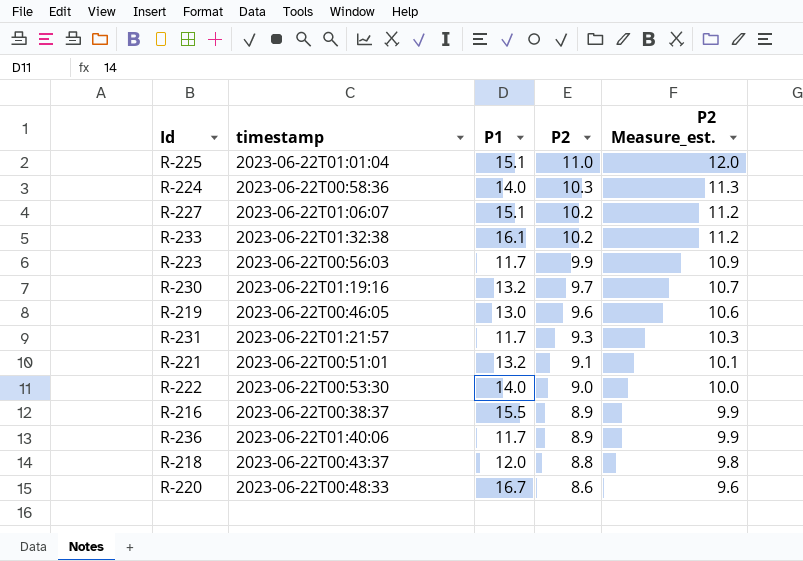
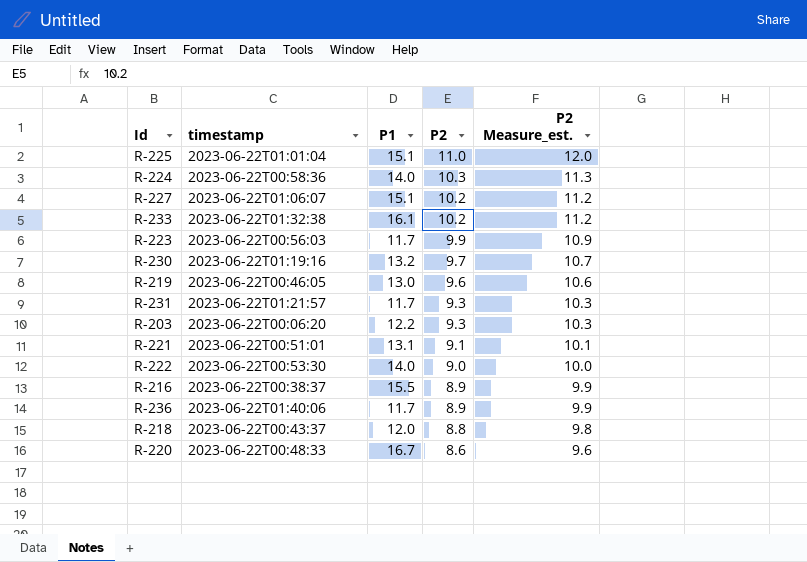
row R-203: none -> 2023-06-22T00:06:20 | 12.2 | 9.3 | 10.3
R-221 | P1: 13.2 -> 13.1

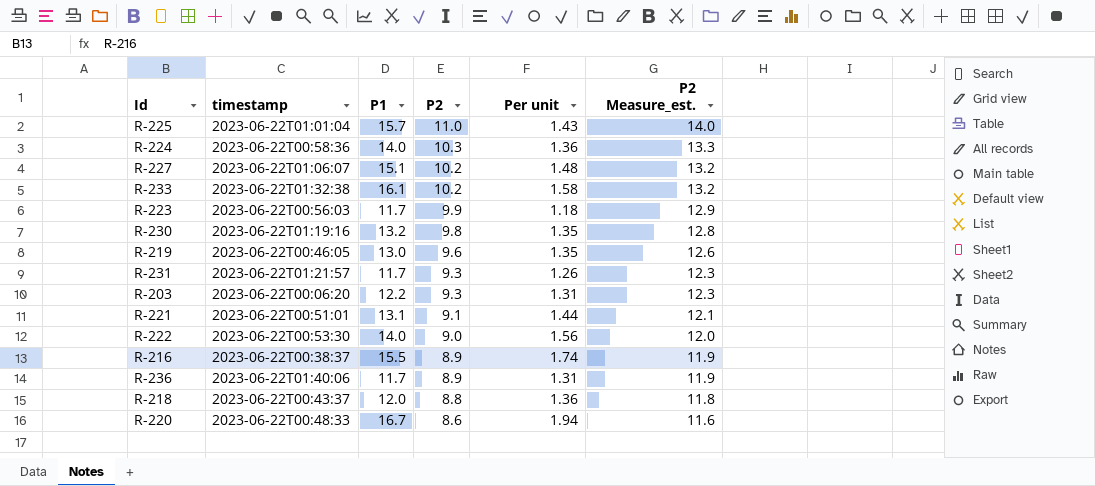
column Per unit | formula: none -> [P1] / [P2]
column P2 Measure_est. | formula: [P2] + 1 -> [P2] + 3
R-225 | P1: 15.1 -> 15.7
R-230 | P2: 9.7 -> 9.8

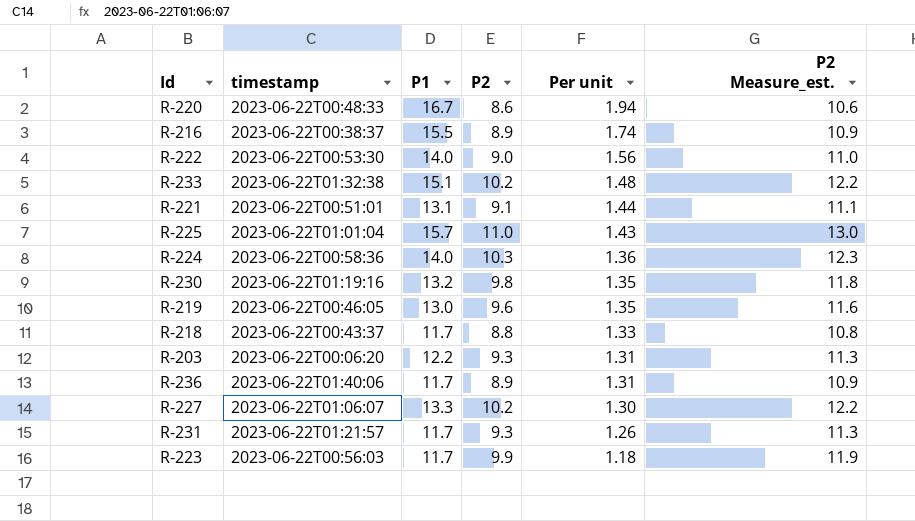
row order: P2 descending -> Per unit descending
column P2 Measure_est. | formula: [P2] + 3 -> [P2] + 2
R-233 | P1: 16.1 -> 15.1
R-233 | Per unit: 1.58 -> 1.48
R-218 | P1: 12.0 -> 11.7
R-218 | Per unit: 1.36 -> 1.33
R-227 | P1: 15.1 -> 13.3
R-227 | Per unit: 1.48 -> 1.30

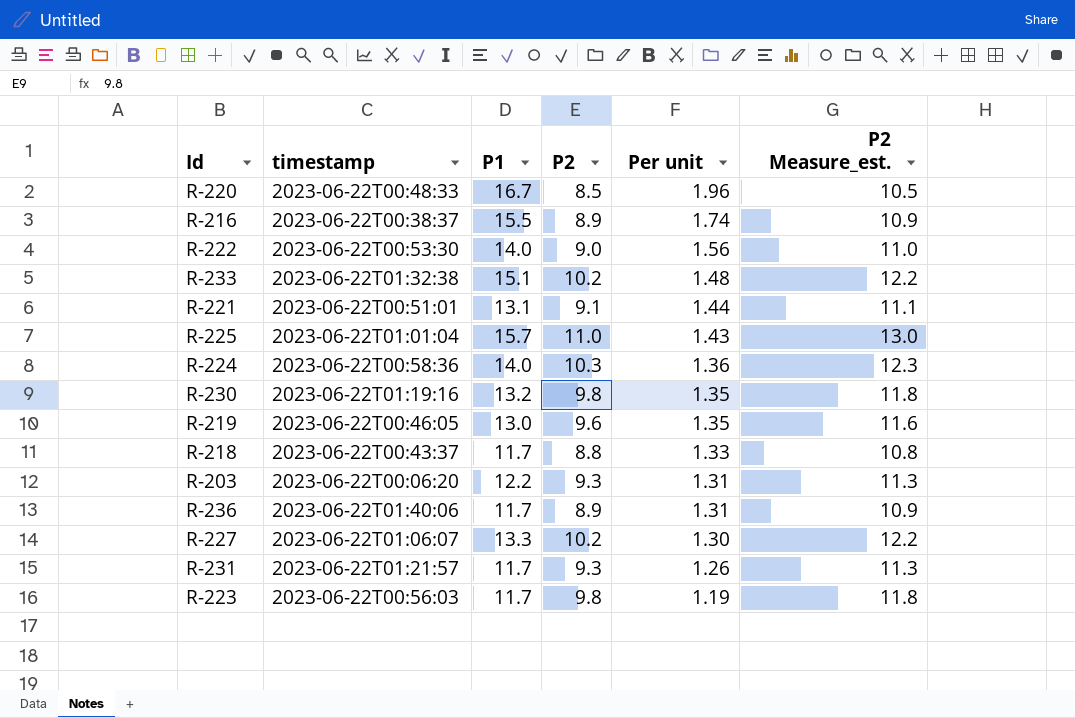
R-220 | P2: 8.6 -> 8.5
R-220 | Per unit: 1.94 -> 1.96
R-220 | P2 Measure_est.: 10.6 -> 10.5
R-223 | P2: 9.9 -> 9.8
R-223 | Per unit: 1.18 -> 1.19
R-223 | P2 Measure_est.: 11.9 -> 11.8

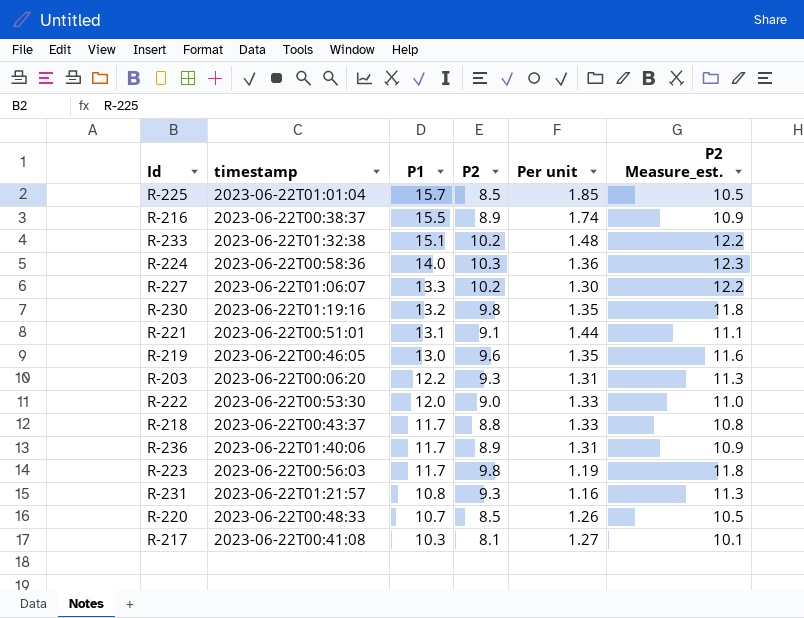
row order: Per unit descending -> P1 descending
R-225 | P2: 11.0 -> 8.5
R-225 | Per unit: 1.43 -> 1.85
R-225 | P2 Measure_est.: 13.0 -> 10.5
R-222 | P1: 14.0 -> 12.0
R-222 | Per unit: 1.56 -> 1.33
R-231 | P1: 11.7 -> 10.8
R-231 | Per unit: 1.26 -> 1.16
R-220 | P1: 16.7 -> 10.7
R-220 | Per unit: 1.96 -> 1.26
row R-217: none -> 2023-06-22T00:41:08 | 10.3 | 8.1 | 1.27 | 10.1

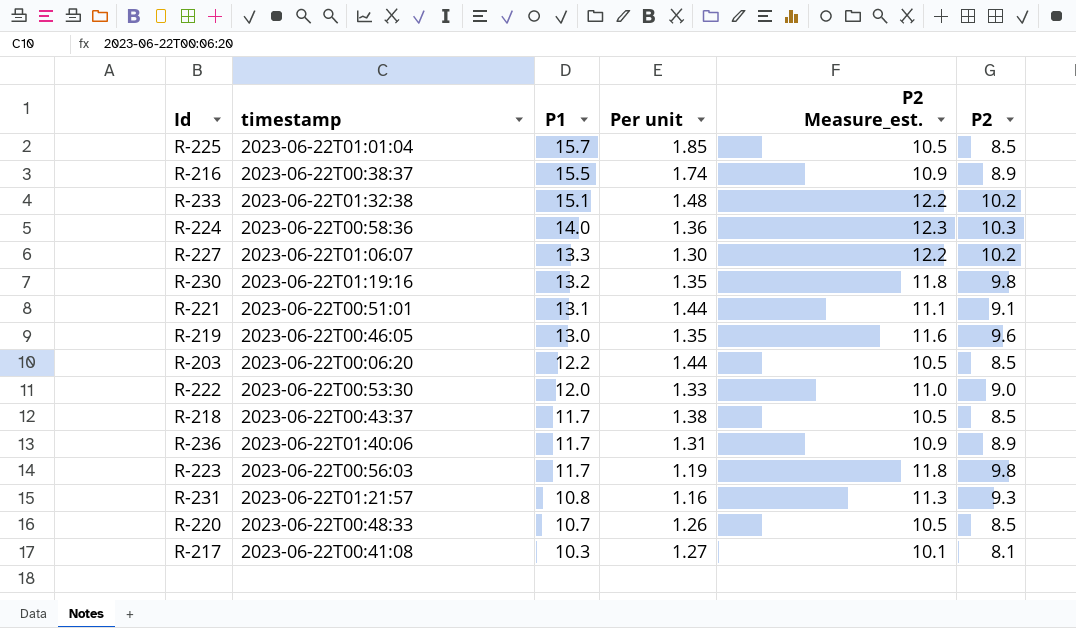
column P2 | position: 4 -> 6
R-203 | Per unit: 1.31 -> 1.44
R-203 | P2 Measure_est.: 11.3 -> 10.5
R-203 | P2: 9.3 -> 8.5
R-218 | Per unit: 1.33 -> 1.38
R-218 | P2 Measure_est.: 10.8 -> 10.5
R-218 | P2: 8.8 -> 8.5

